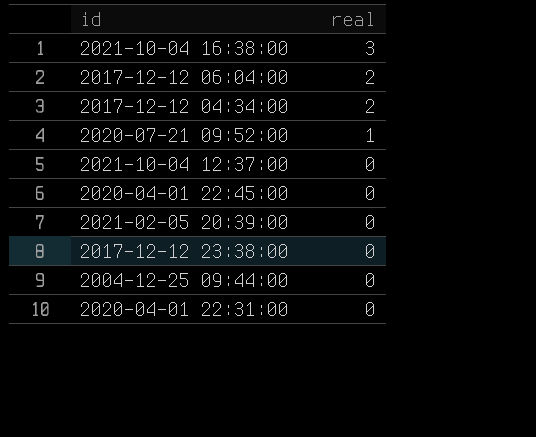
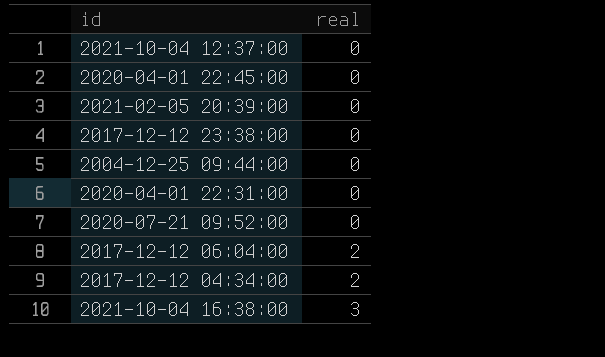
row order: real descending -> real ascending
2020-07-21 09:52:00 | real: 1 -> 0

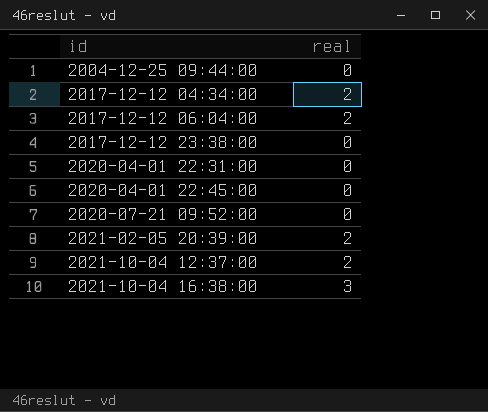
row order: real ascending -> id ascending
2021-02-05 20:39:00 | real: 0 -> 2
2021-10-04 12:37:00 | real: 0 -> 2

